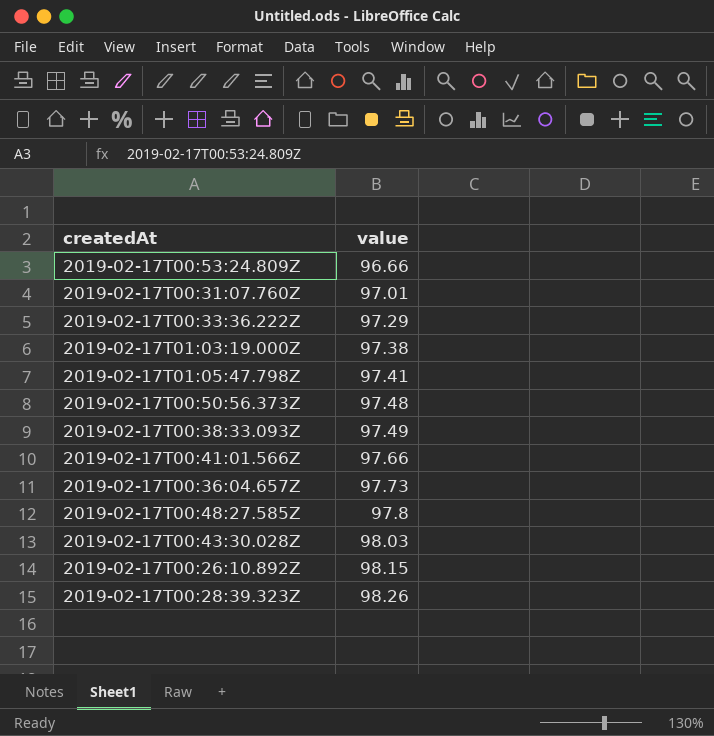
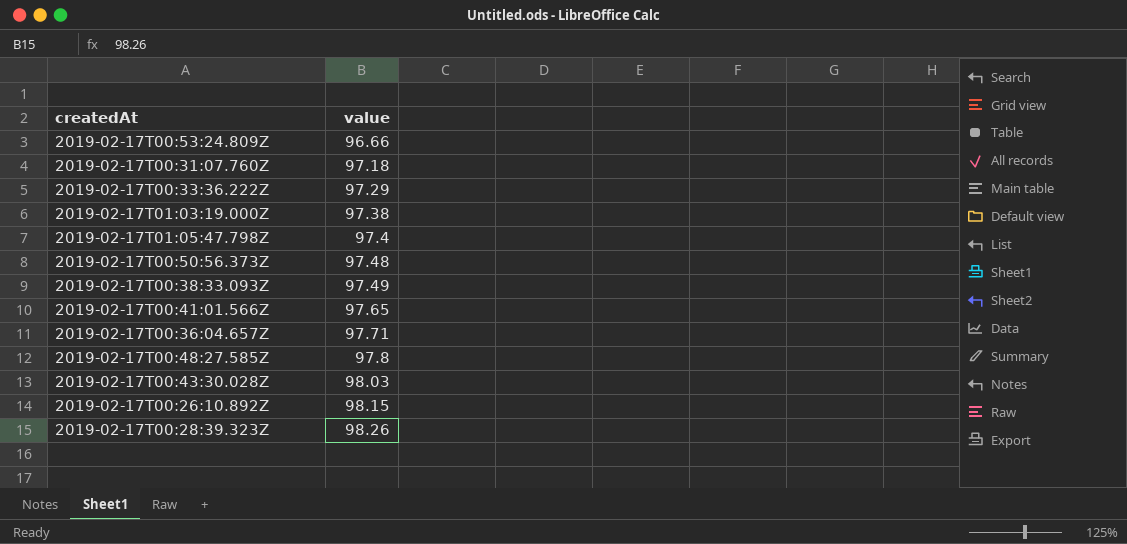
2019-02-17T00:31:07.760Z | value: 97.01 -> 97.18
2019-02-17T01:05:47.798Z | value: 97.41 -> 97.4
2019-02-17T00:41:01.566Z | value: 97.66 -> 97.65
2019-02-17T00:36:04.657Z | value: 97.73 -> 97.71

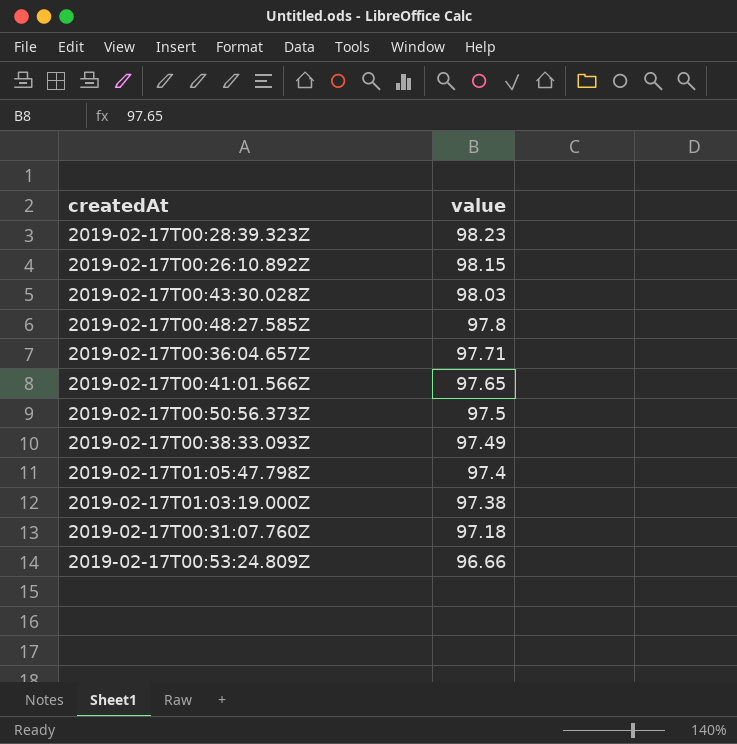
row order: value ascending -> value descending
row 2019-02-17T00:33:36.222Z: 97.29 -> none
2019-02-17T00:28:39.323Z | value: 98.26 -> 98.23
2019-02-17T00:50:56.373Z | value: 97.48 -> 97.5

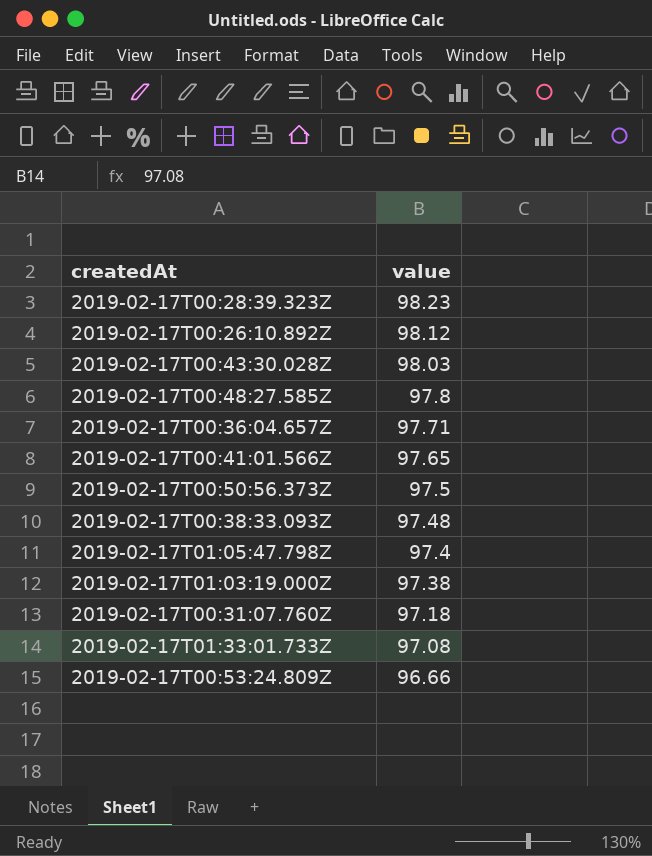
2019-02-17T00:26:10.892Z | value: 98.15 -> 98.12
2019-02-17T00:38:33.093Z | value: 97.49 -> 97.48
row 2019-02-17T01:33:01.733Z: none -> 97.08

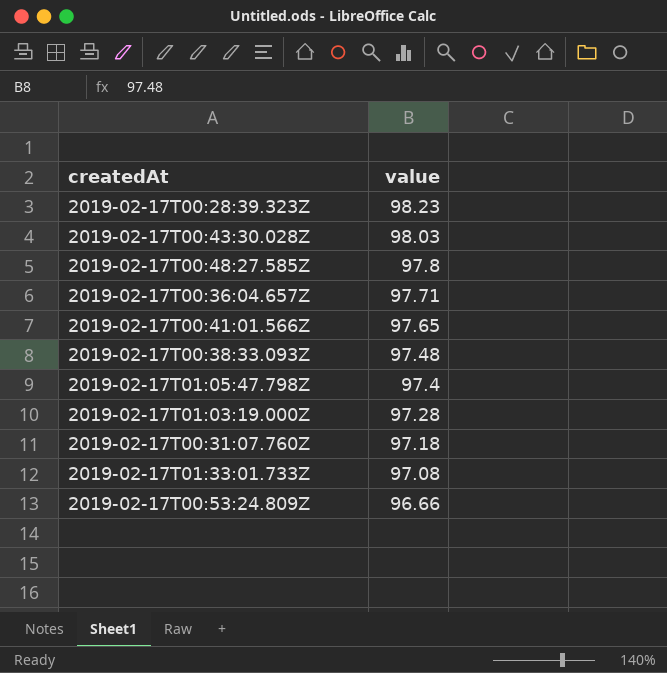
row 2019-02-17T00:26:10.892Z: 98.12 -> none
row 2019-02-17T00:50:56.373Z: 97.5 -> none
2019-02-17T01:03:19.000Z | value: 97.38 -> 97.28

